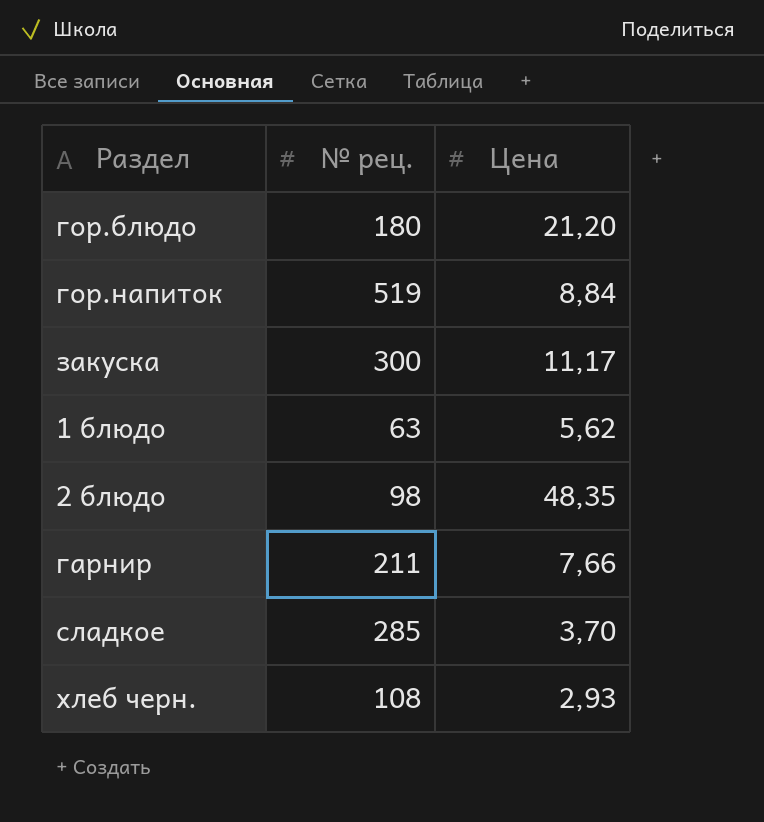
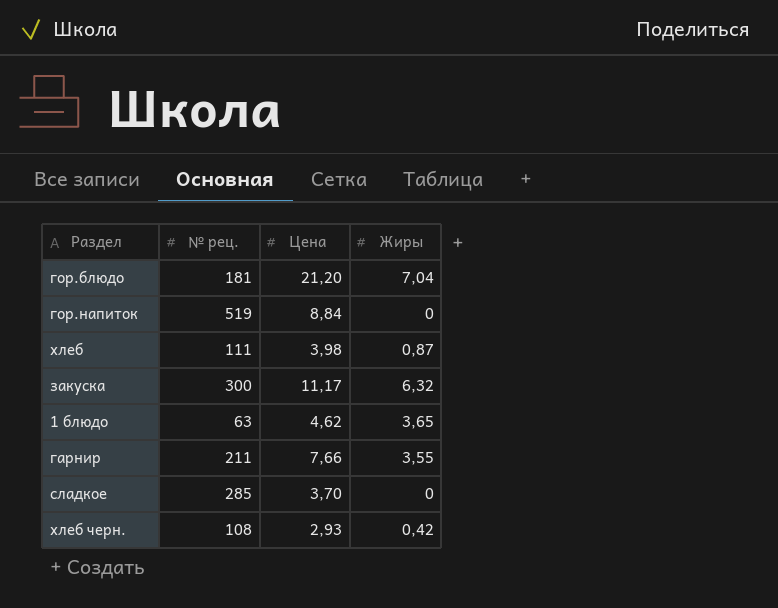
column Жиры | position: none -> 4
row 2 блюдо: 98 | 48,35 -> none
гор.блюдо | № рец.: 180 -> 181
row хлеб: none -> 111 | 3,98 | 0,87
1 блюдо | Цена: 5,62 -> 4,62

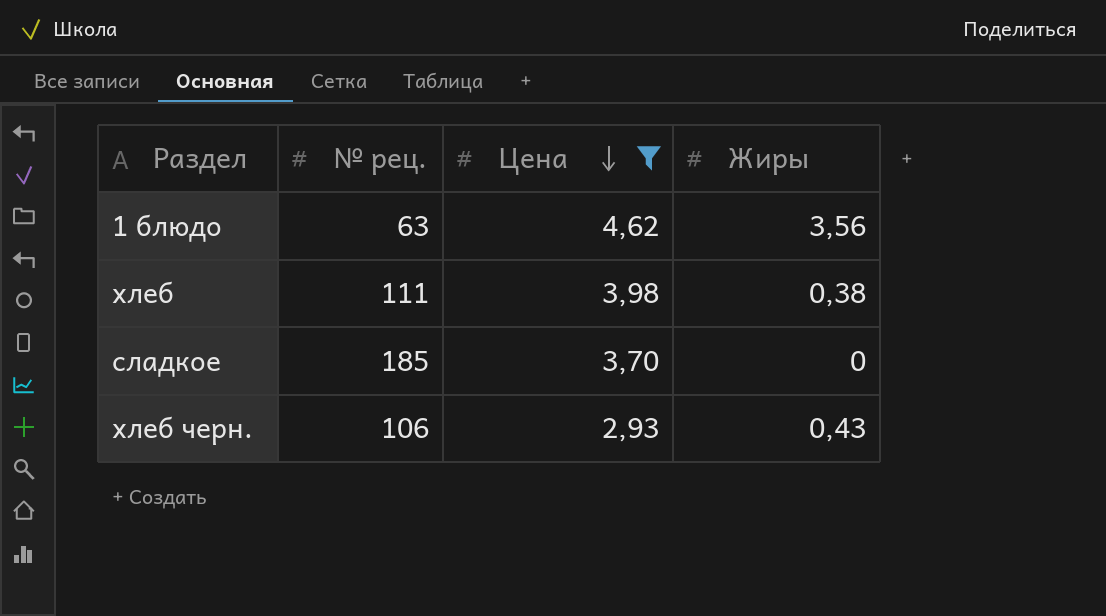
filter: none -> Цена <= 4,62
row order: none -> Цена descending
1 блюдо | Жиры: 3,65 -> 3,56
хлеб | Жиры: 0,87 -> 0,38
сладкое | № рец.: 285 -> 185
хлеб черн. | № рец.: 108 -> 106
хлеб черн. | Жиры: 0,42 -> 0,43

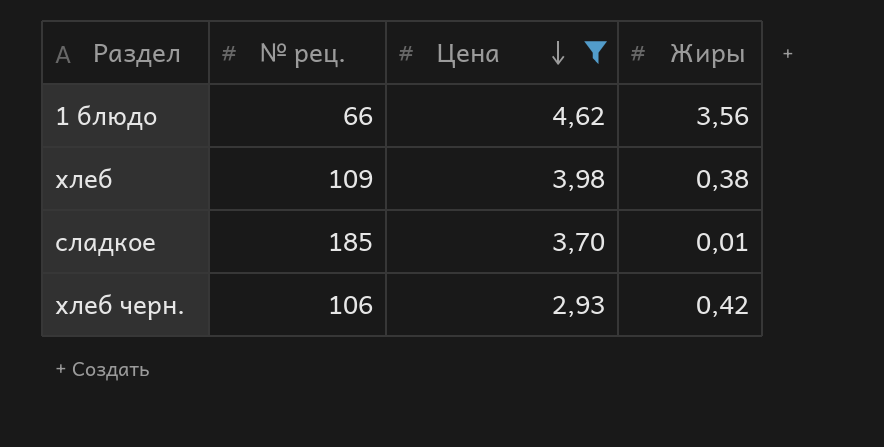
1 блюдо | № рец.: 63 -> 66
хлеб | № рец.: 111 -> 109
сладкое | Жиры: 0 -> 0,01
хлеб черн. | Жиры: 0,43 -> 0,42

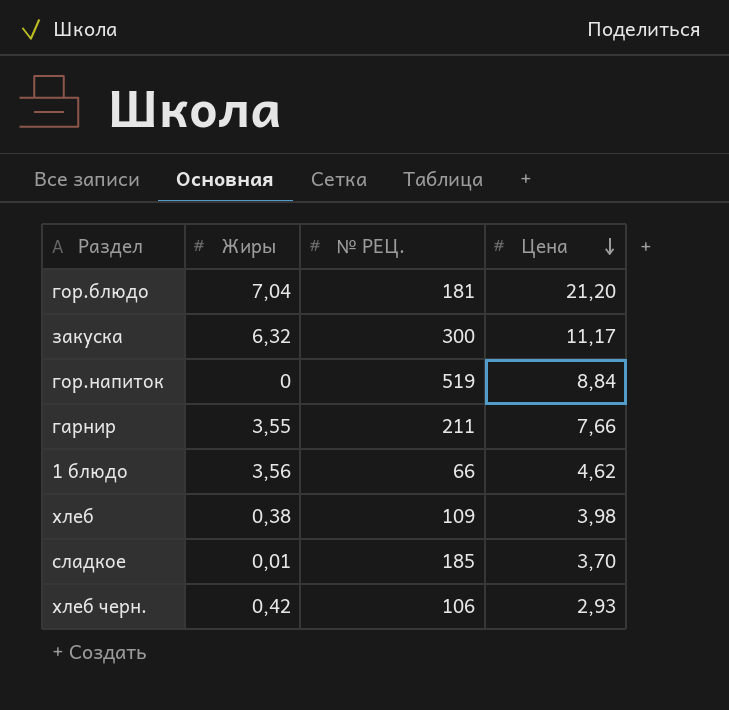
filter: Цена <= 4,62 -> none
column Жиры | position: 4 -> 2
column name: № рец. -> № РЕЦ.

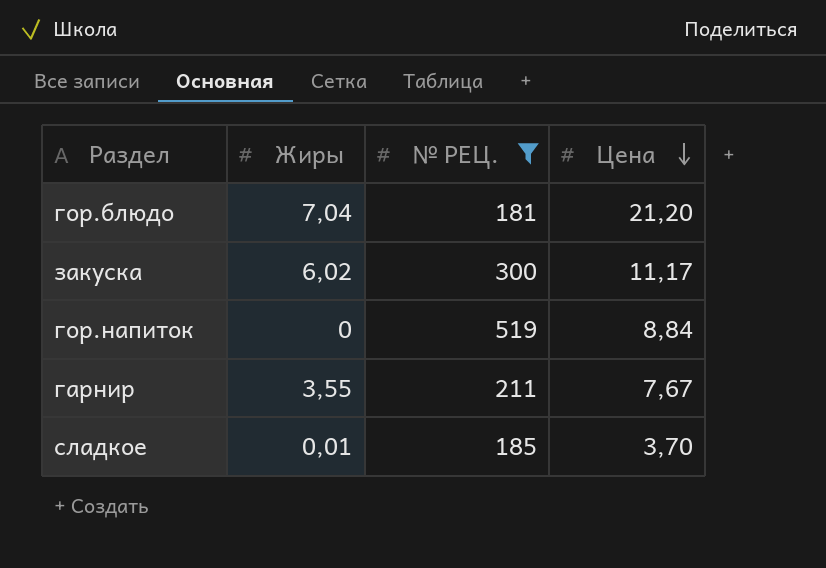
filter: none -> № РЕЦ. >= 181
закуска | Жиры: 6,32 -> 6,02
гарнир | Цена: 7,66 -> 7,67

